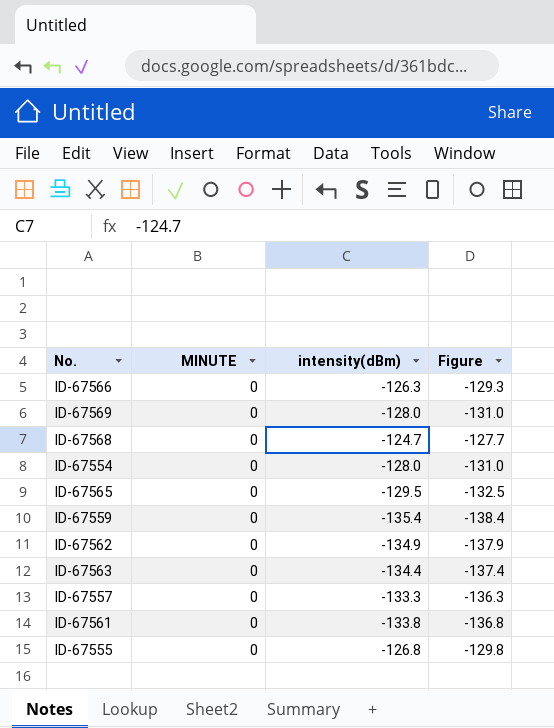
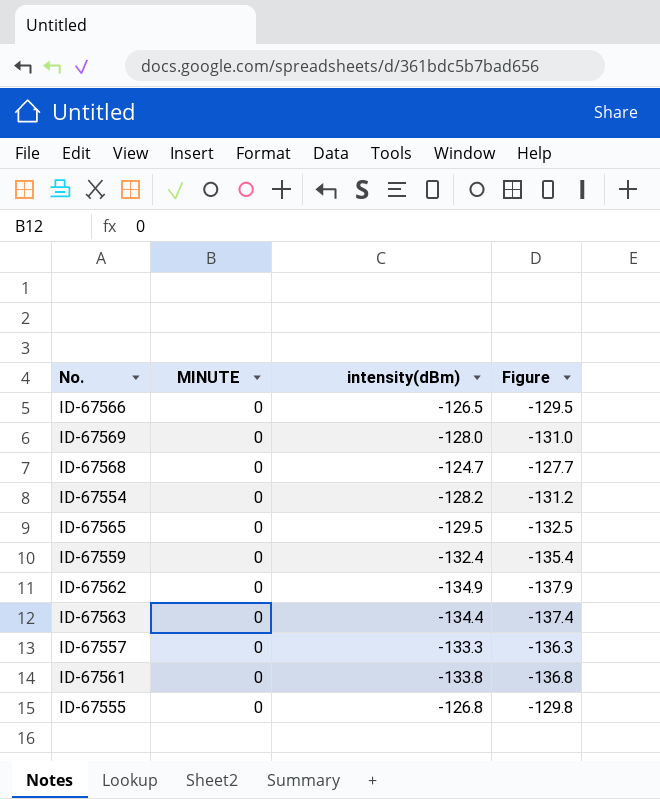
ID-67566 | intensity(dBm): -126.3 -> -126.5
ID-67566 | Figure: -129.3 -> -129.5
ID-67554 | intensity(dBm): -128.0 -> -128.2
ID-67554 | Figure: -131.0 -> -131.2
ID-67559 | intensity(dBm): -135.4 -> -132.4
ID-67559 | Figure: -138.4 -> -135.4

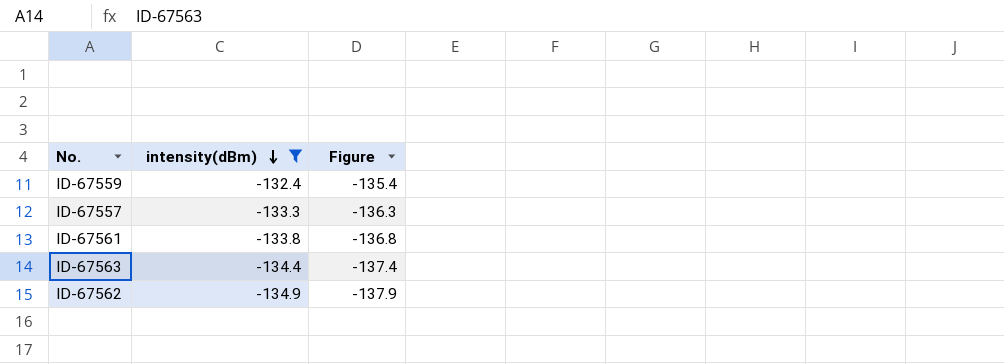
filter: none -> intensity(dBm) <= -132.4
row order: none -> intensity(dBm) descending
column MINUTE | position: 2 -> none

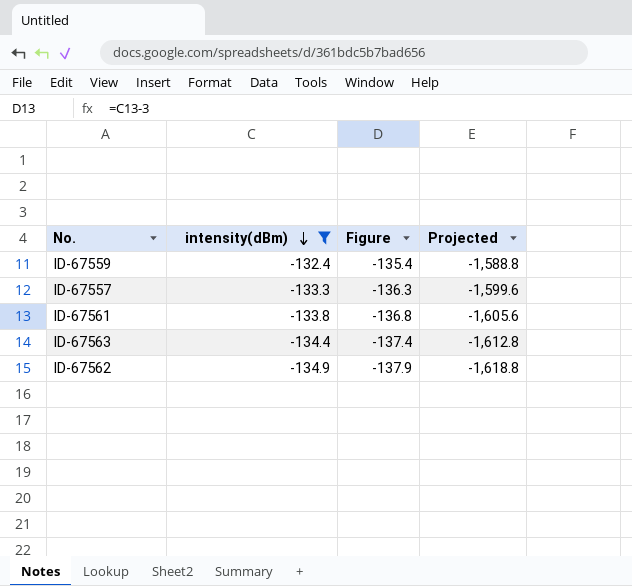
column Projected | formula: none -> [intensity(dBm)] * 12

